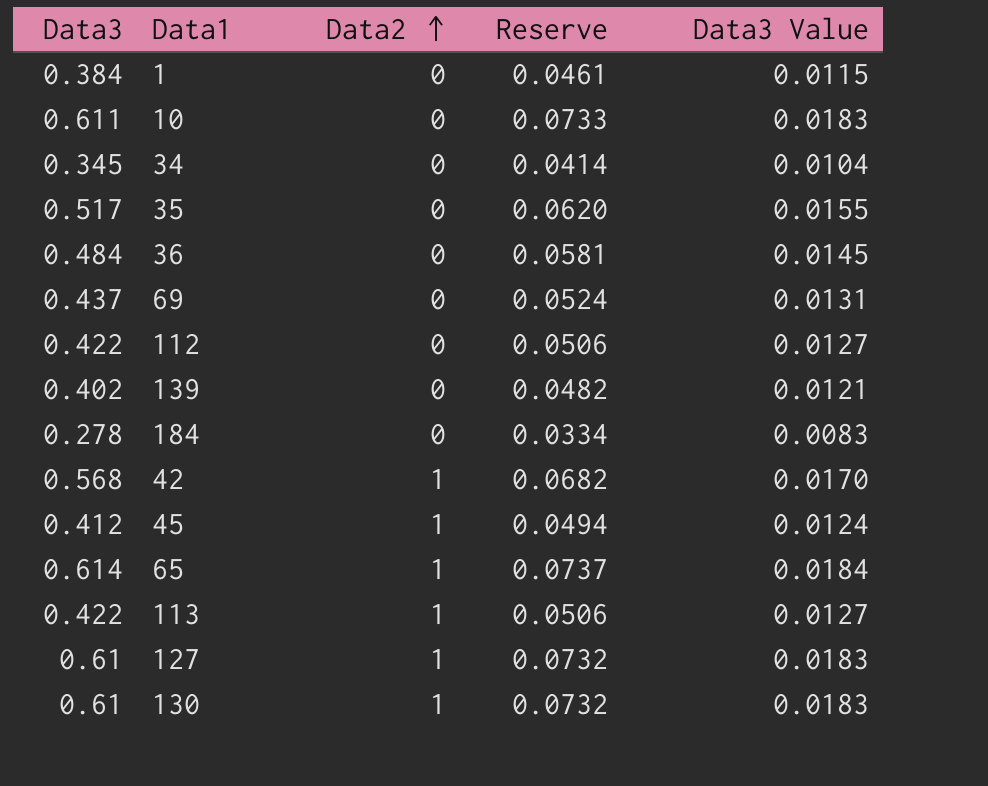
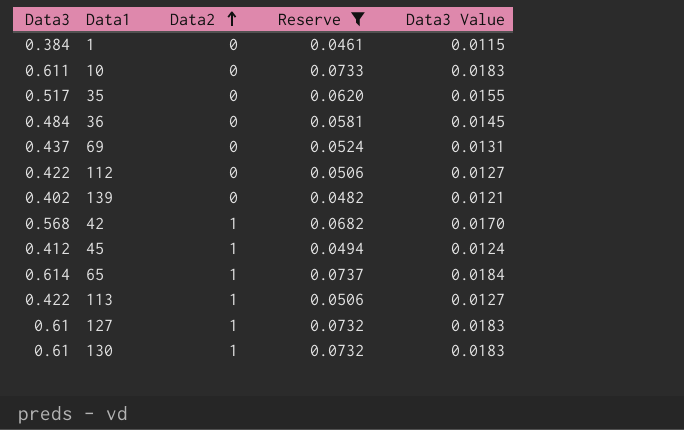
filter: none -> Reserve >= 0.0461

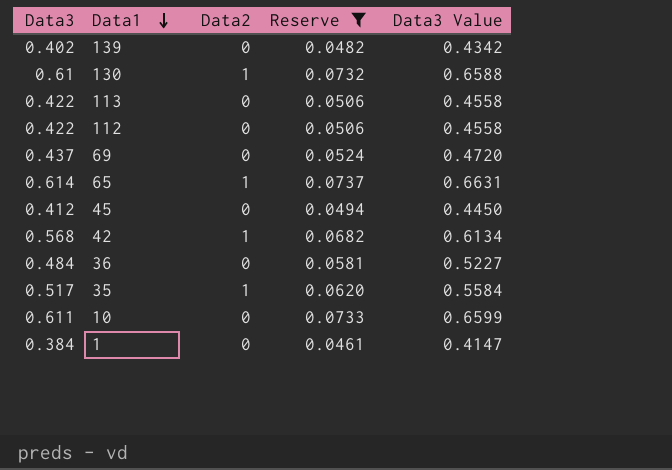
row order: Data2 ascending -> Data1 descending
column Data3 Value | formula: [Data3] * 0.03 -> [Data3] * 1.08
row 127: 0.61 | 1 | 0.0732 | 0.0183 -> none
113 | Data2: 1 -> 0
45 | Data2: 1 -> 0
35 | Data2: 0 -> 1

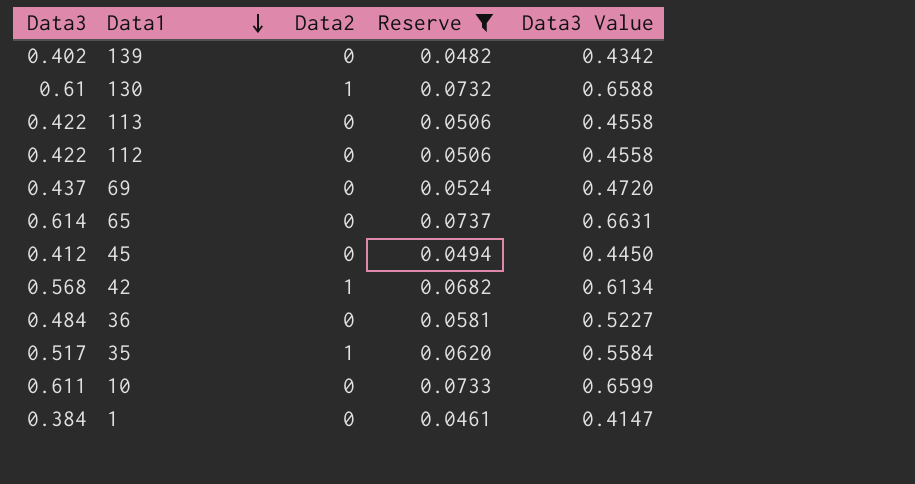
65 | Data2: 1 -> 0

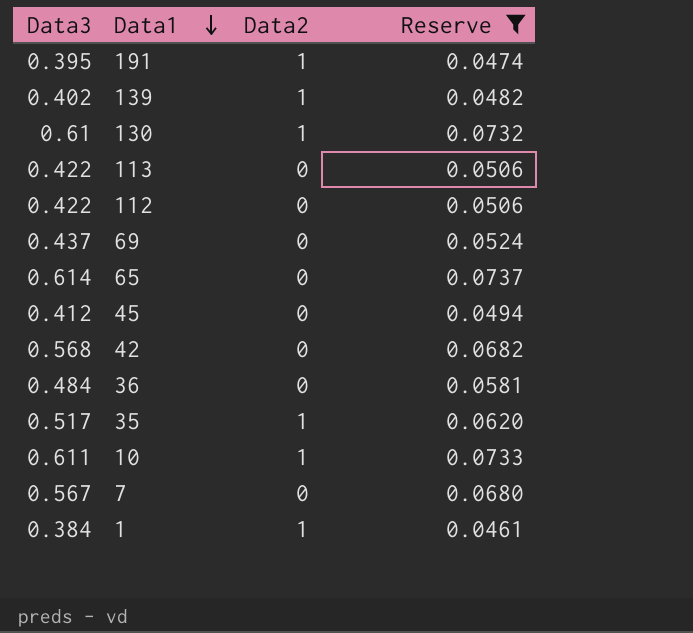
column Data3 Value | formula: [Data3] * 1.08 -> none
row 191: none -> 0.395 | 1 | 0.0474
139 | Data2: 0 -> 1
42 | Data2: 1 -> 0
10 | Data2: 0 -> 1
row 7: none -> 0.567 | 0 | 0.0680
1 | Data2: 0 -> 1

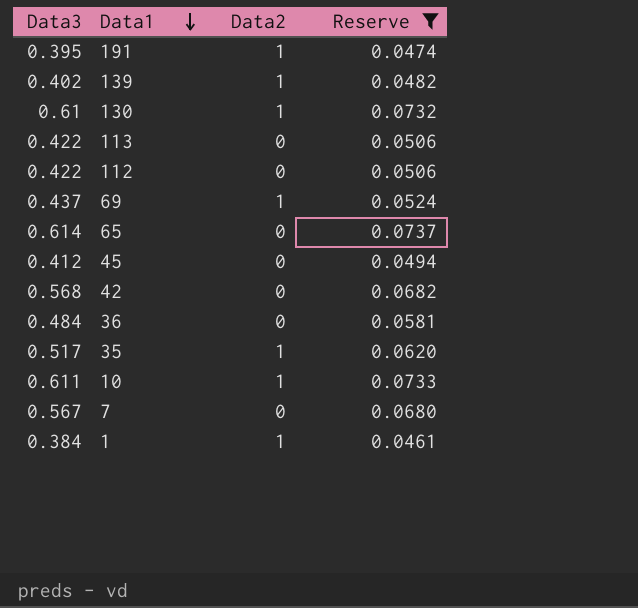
69 | Data2: 0 -> 1

